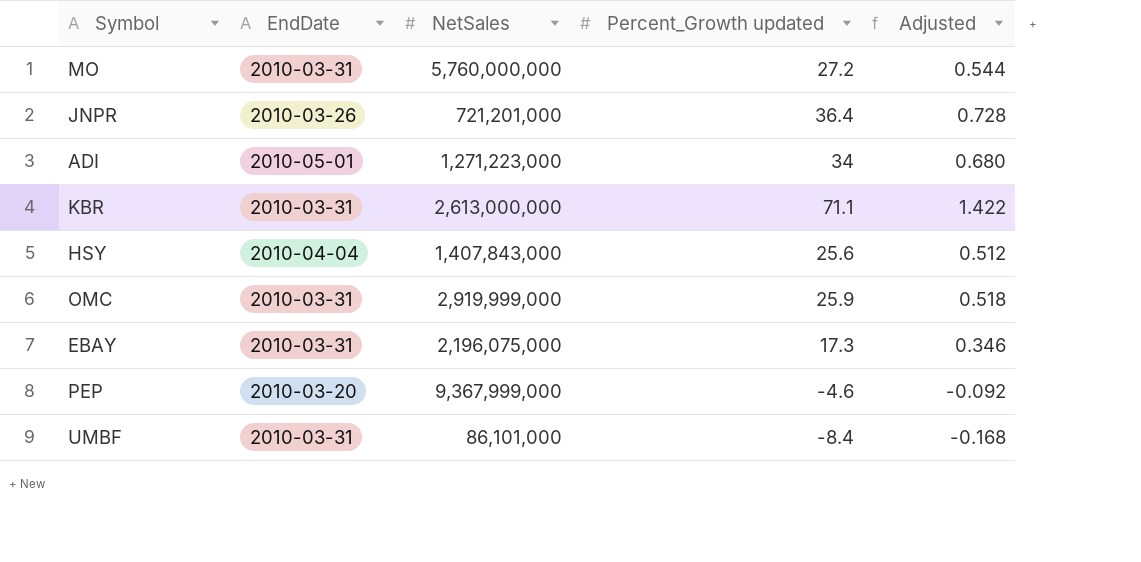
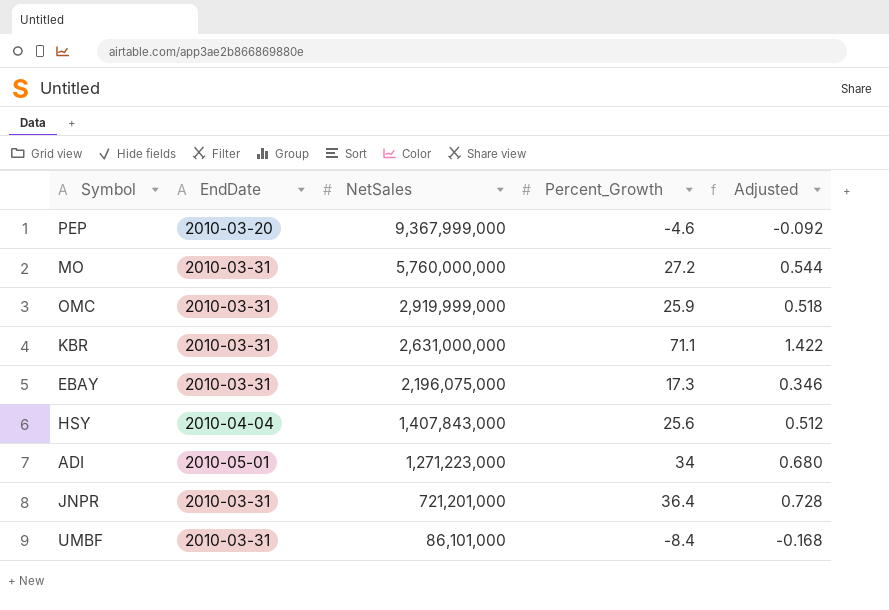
row order: none -> NetSales descending
column name: Percent_Growth updated -> Percent_Growth
KBR | NetSales: 2,613,000,000 -> 2,631,000,000
JNPR | EndDate: 2010-03-26 -> 2010-03-31

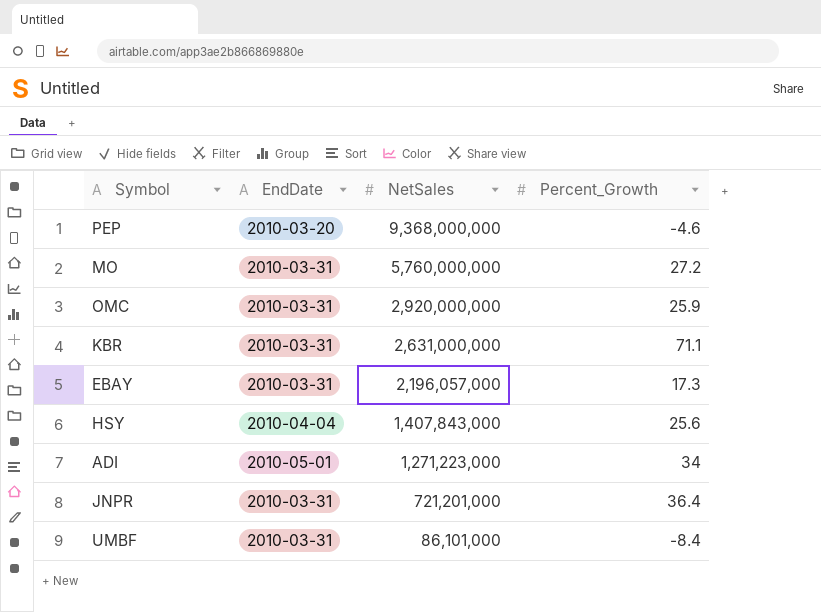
column Adjusted | formula: [Percent_Growth] * 0.02 -> none
PEP | NetSales: 9,367,999,000 -> 9,368,000,000
OMC | NetSales: 2,919,999,000 -> 2,920,000,000
EBAY | NetSales: 2,196,075,000 -> 2,196,057,000

